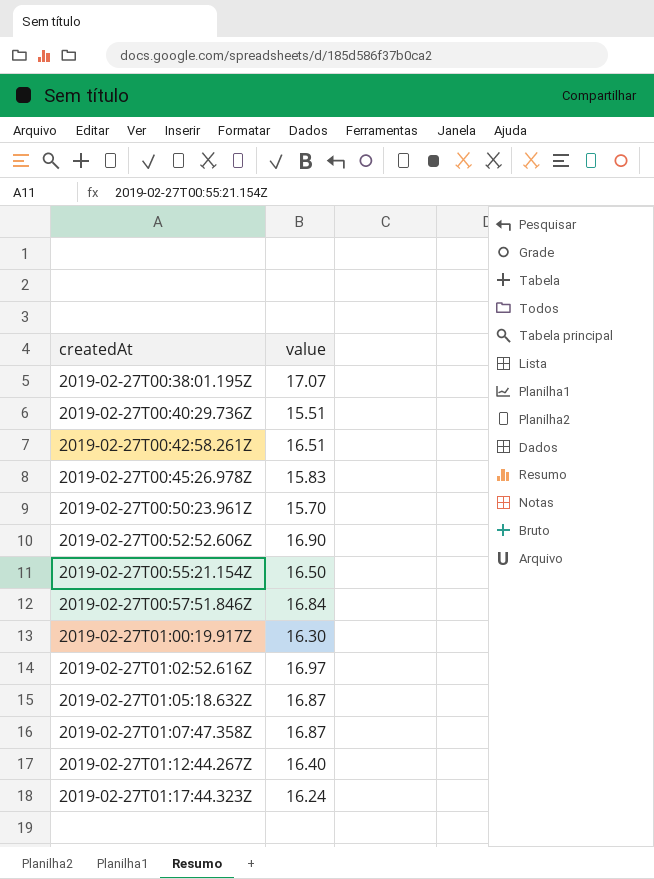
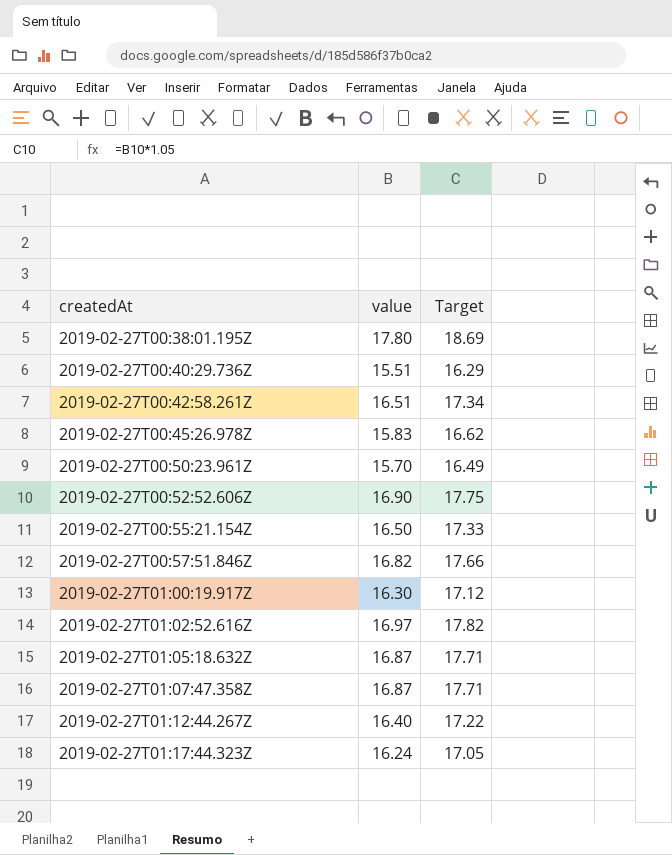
column Target | formula: none -> [value] * 1.05
2019-02-27T00:38:01.195Z | value: 17.07 -> 17.80
2019-02-27T00:57:51.846Z | value: 16.84 -> 16.82

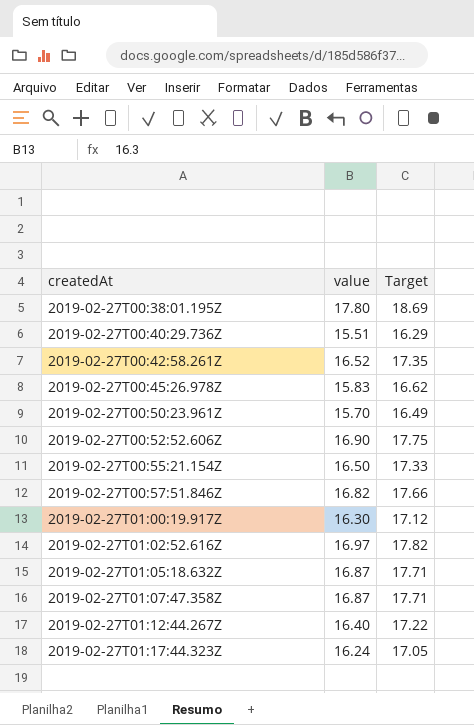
2019-02-27T00:42:58.261Z | value: 16.51 -> 16.52
2019-02-27T00:42:58.261Z | Target: 17.34 -> 17.35

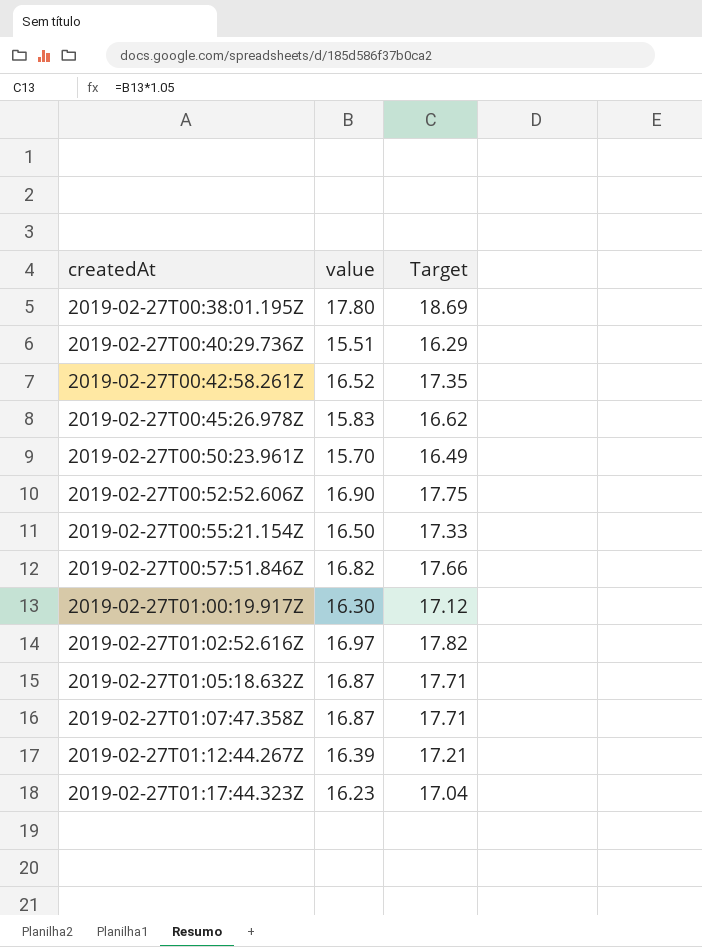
2019-02-27T01:12:44.267Z | value: 16.40 -> 16.39
2019-02-27T01:12:44.267Z | Target: 17.22 -> 17.21
2019-02-27T01:17:44.323Z | value: 16.24 -> 16.23
2019-02-27T01:17:44.323Z | Target: 17.05 -> 17.04

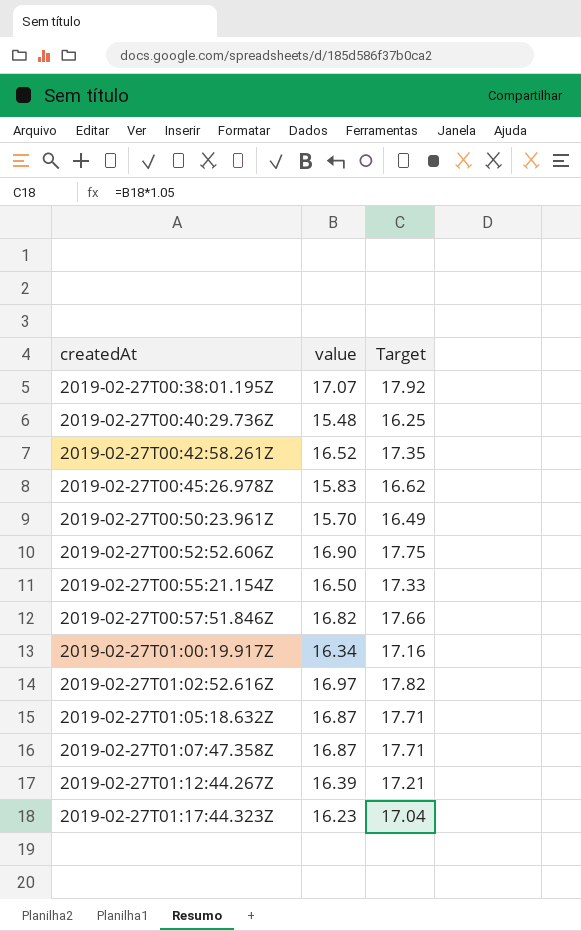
2019-02-27T00:38:01.195Z | value: 17.80 -> 17.07
2019-02-27T00:38:01.195Z | Target: 18.69 -> 17.92
2019-02-27T00:40:29.736Z | value: 15.51 -> 15.48
2019-02-27T00:40:29.736Z | Target: 16.29 -> 16.25
2019-02-27T01:00:19.917Z | value: 16.30 -> 16.34
2019-02-27T01:00:19.917Z | Target: 17.12 -> 17.16

